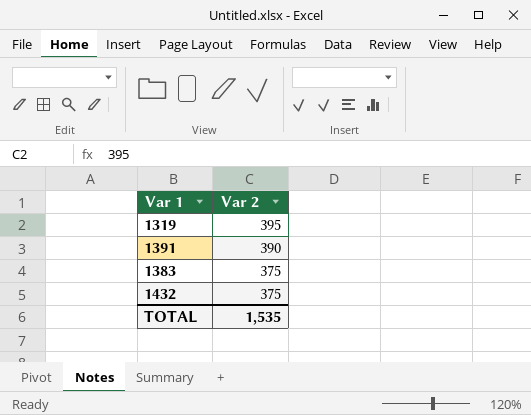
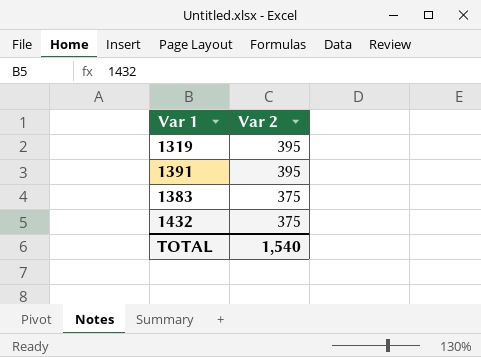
1391 | Var 2: 390 -> 395
TOTAL | Var 2: 1,535 -> 1,540

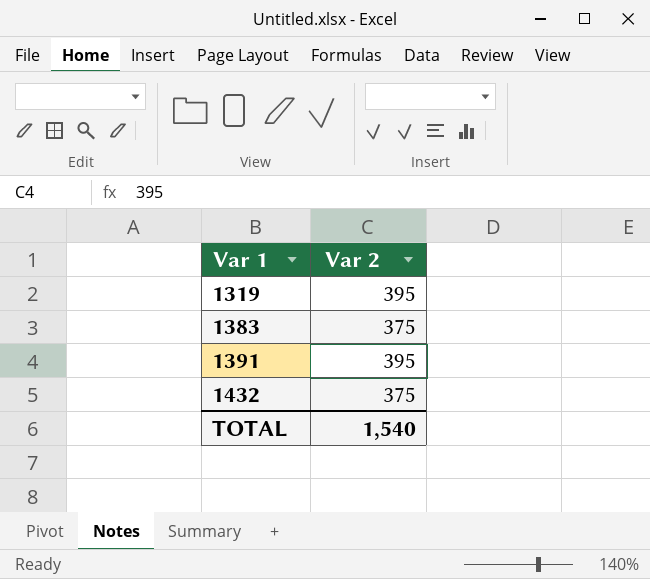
row order: Var 2 descending -> Var 1 ascending

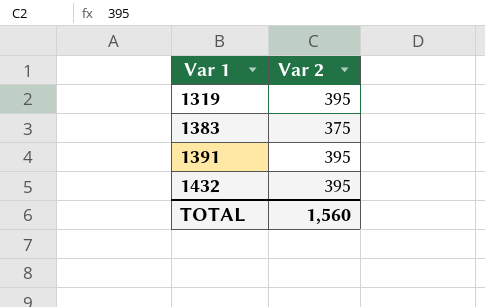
1432 | Var 2: 375 -> 395
TOTAL | Var 2: 1,540 -> 1,560

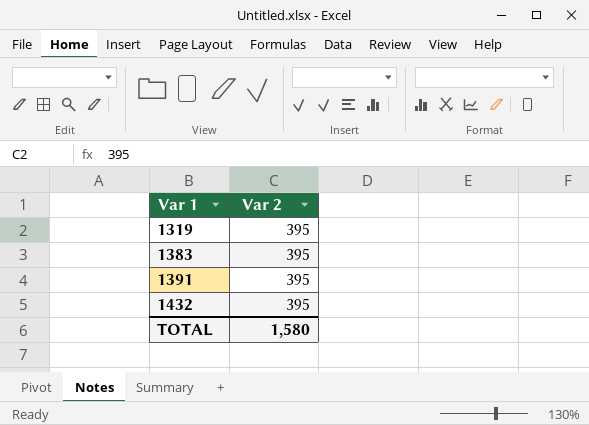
1383 | Var 2: 375 -> 395
TOTAL | Var 2: 1,560 -> 1,580

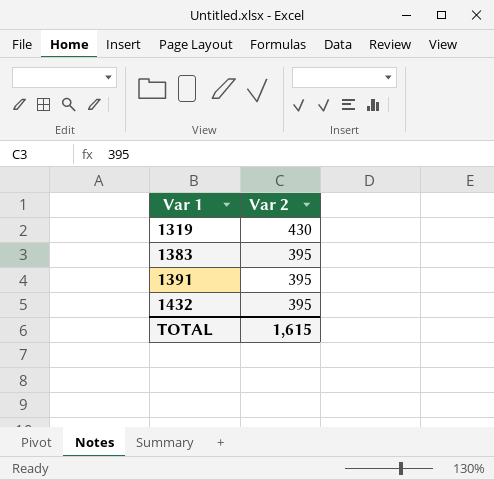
1319 | Var 2: 395 -> 430
TOTAL | Var 2: 1,580 -> 1,615

